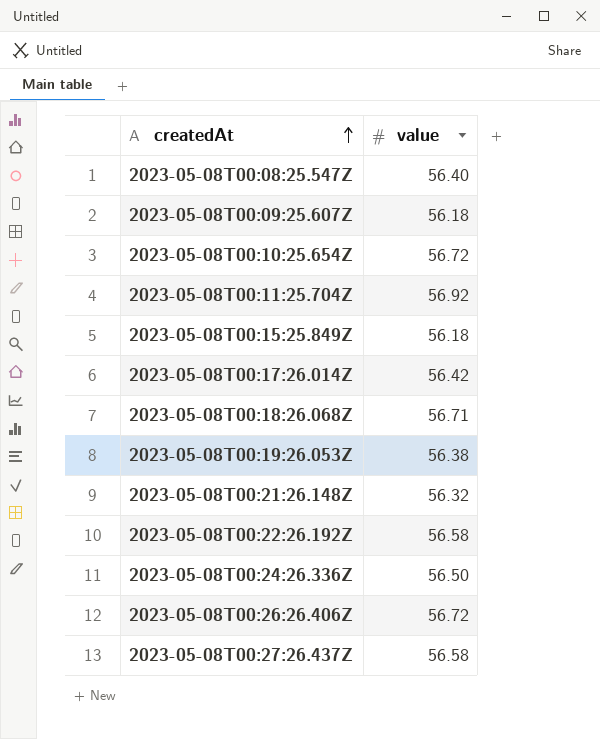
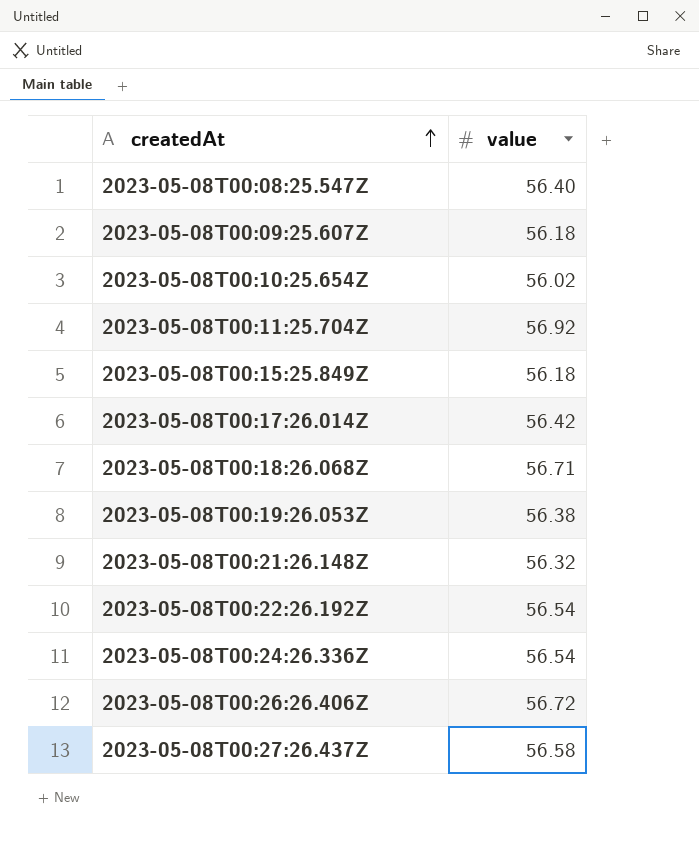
2023-05-08T00:10:25.654Z | value: 56.72 -> 56.02
2023-05-08T00:22:26.192Z | value: 56.58 -> 56.54
2023-05-08T00:24:26.336Z | value: 56.50 -> 56.54

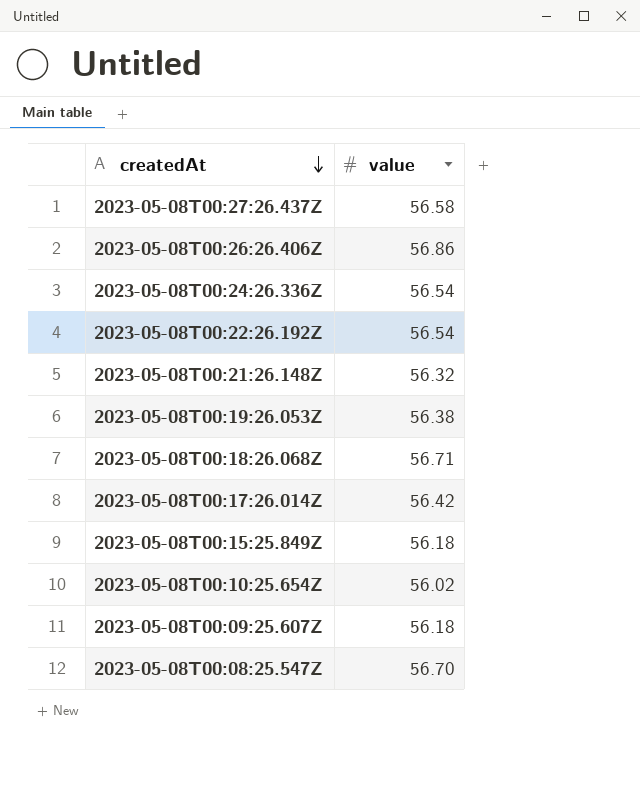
row order: createdAt ascending -> createdAt descending
row 2023-05-08T00:11:25.704Z: 56.92 -> none
2023-05-08T00:26:26.406Z | value: 56.72 -> 56.86
2023-05-08T00:08:25.547Z | value: 56.40 -> 56.70

